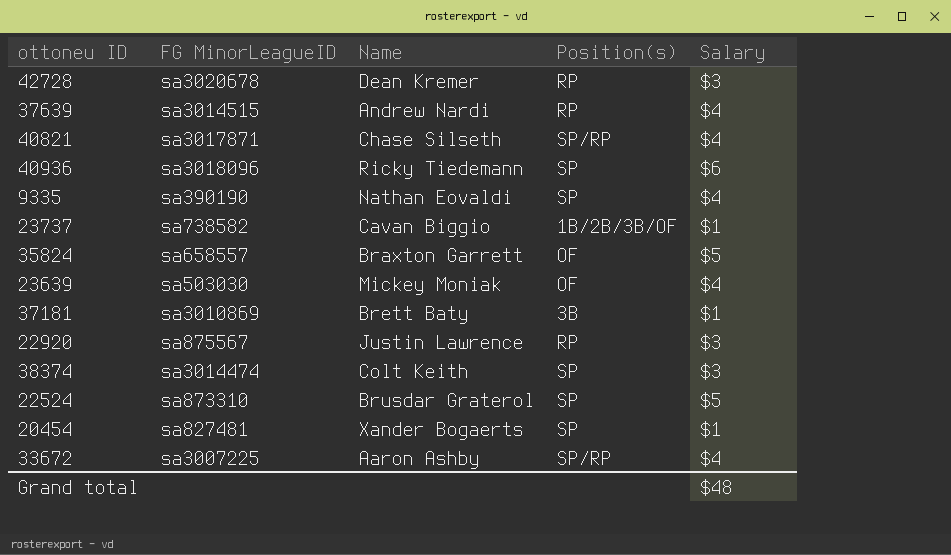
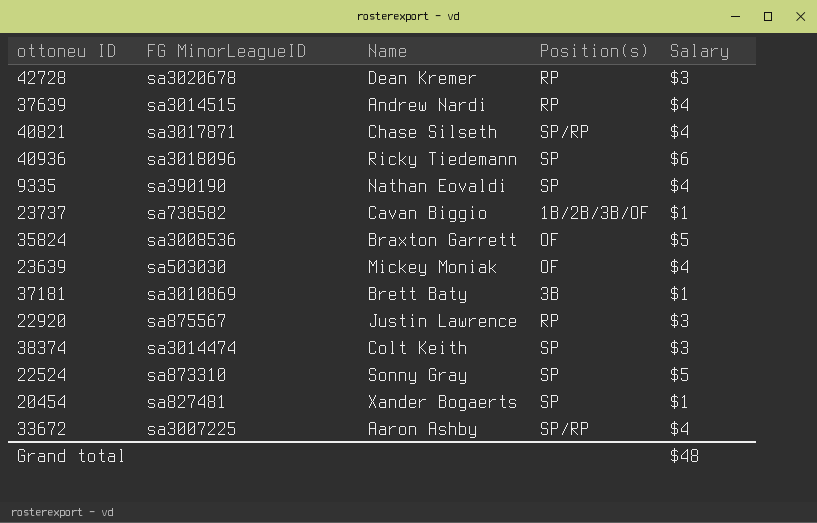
35824 | FG MinorLeagueID: sa658557 -> sa3008536
22524 | Name: Brusdar Graterol -> Sonny Gray

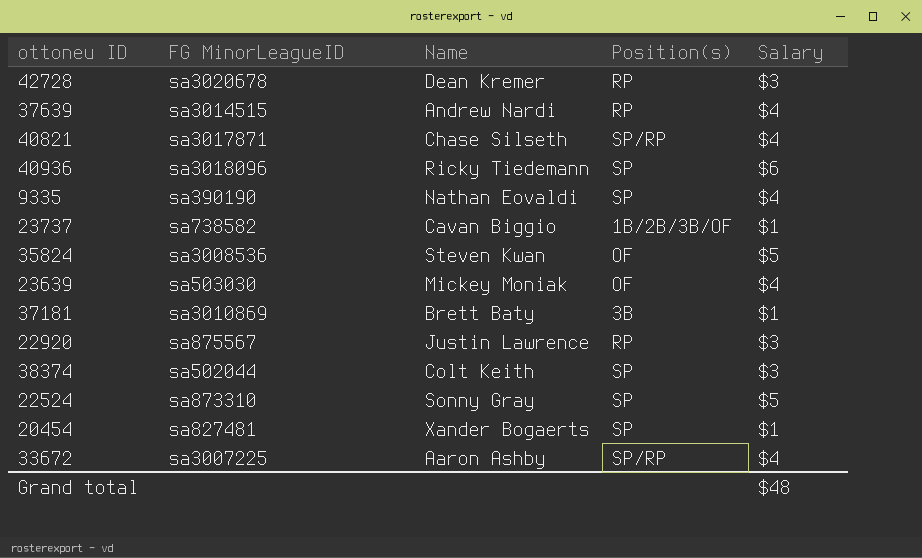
35824 | Name: Braxton Garrett -> Steven Kwan
38374 | FG MinorLeagueID: sa3014474 -> sa502044

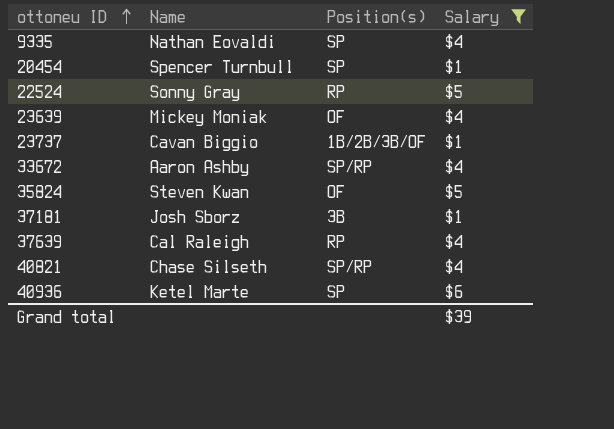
filter: none -> Salary != $3
row order: none -> ottoneu ID ascending
column FG MinorLeagueID | position: 2 -> none
20454 | Name: Xander Bogaerts -> Spencer Turnbull
22524 | Position(s): SP -> RP
37181 | Name: Brett Baty -> Josh Sborz
37639 | Name: Andrew Nardi -> Cal Raleigh
40936 | Name: Ricky Tiedemann -> Ketel Marte
Grand total | Salary: $48 -> $39

